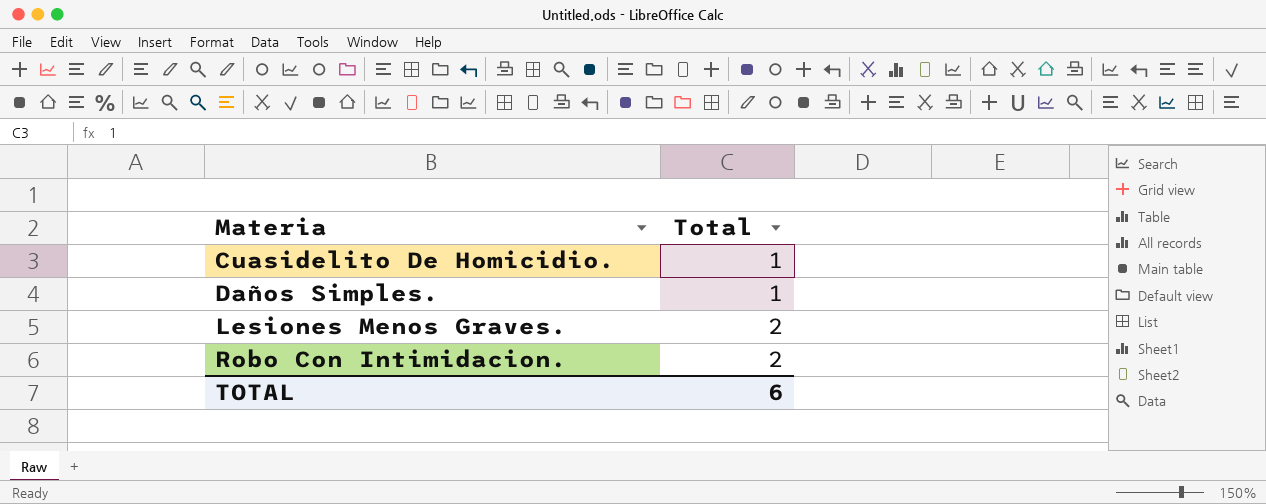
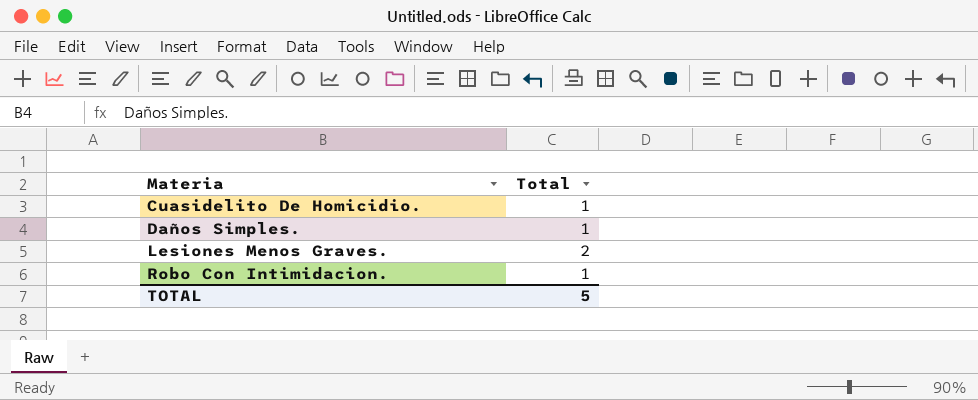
Robo Con Intimidacion. | Total: 2 -> 1
TOTAL | Total: 6 -> 5

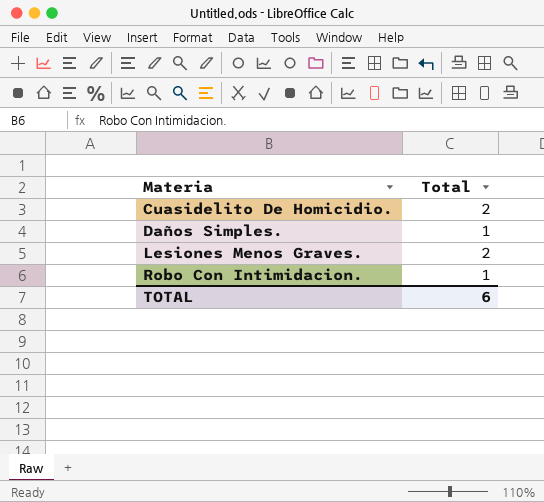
Cuasidelito De Homicidio. | Total: 1 -> 2
TOTAL | Total: 5 -> 6

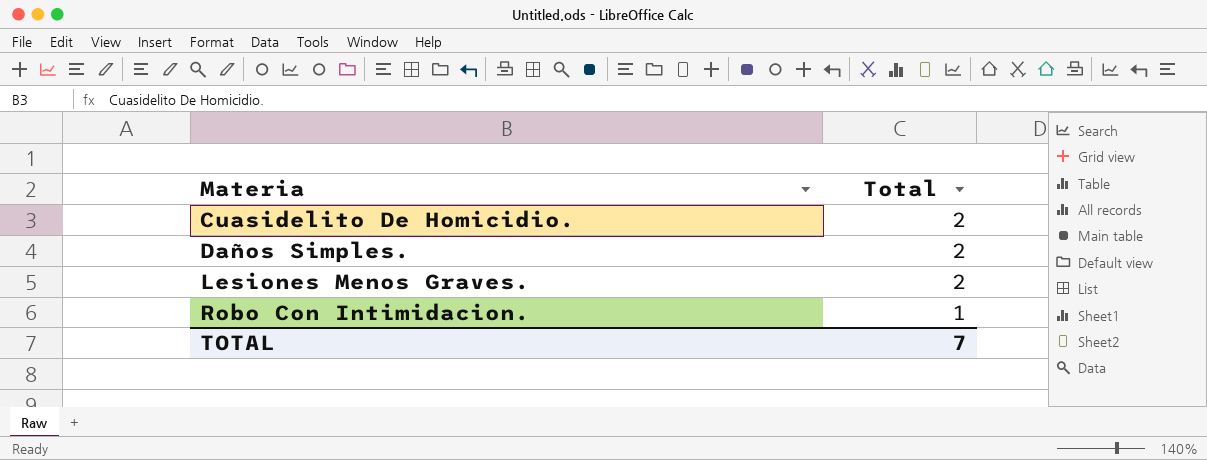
Daños Simples. | Total: 1 -> 2
TOTAL | Total: 6 -> 7

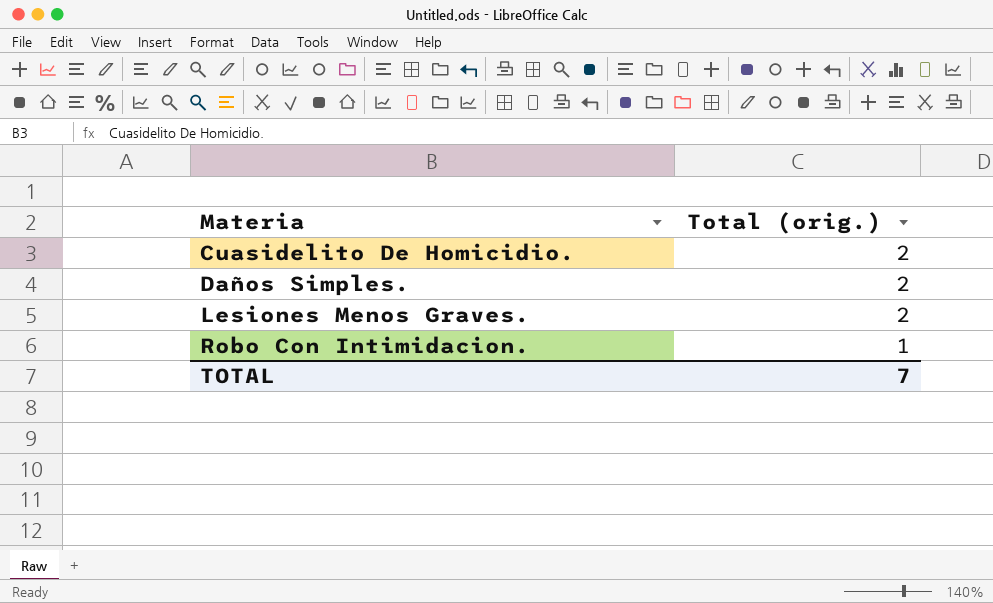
column name: Total -> Total (orig.)

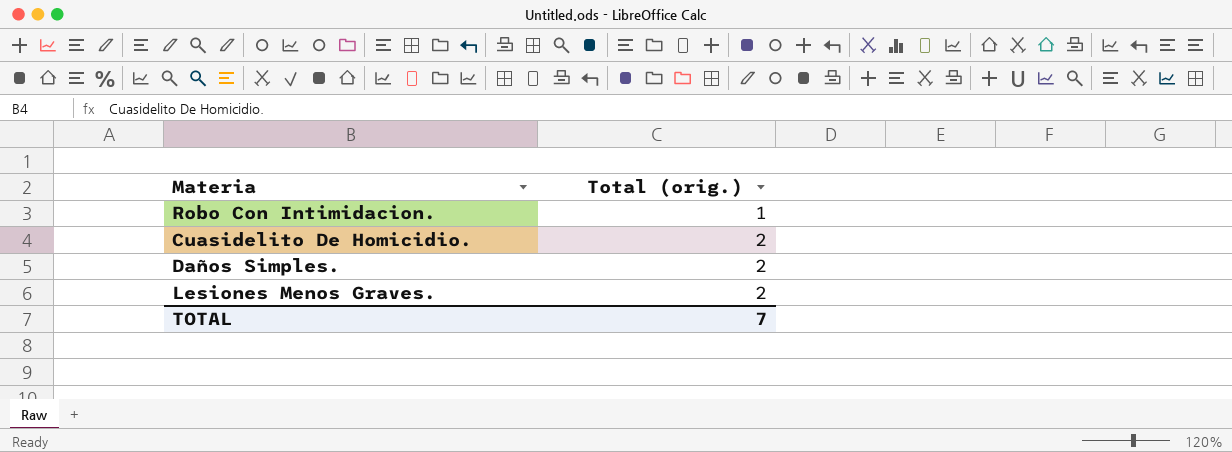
row order: Materia ascending -> Total (orig.) ascending

